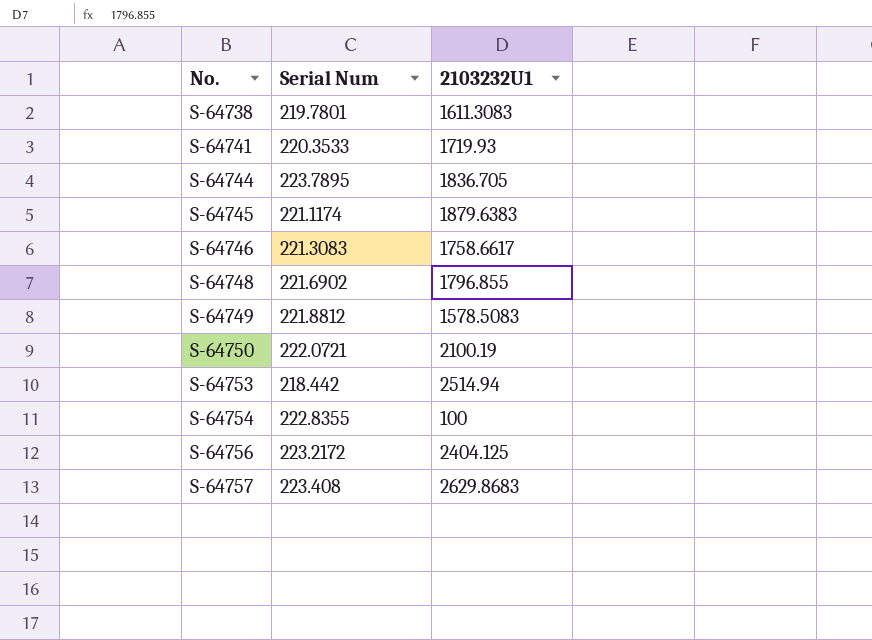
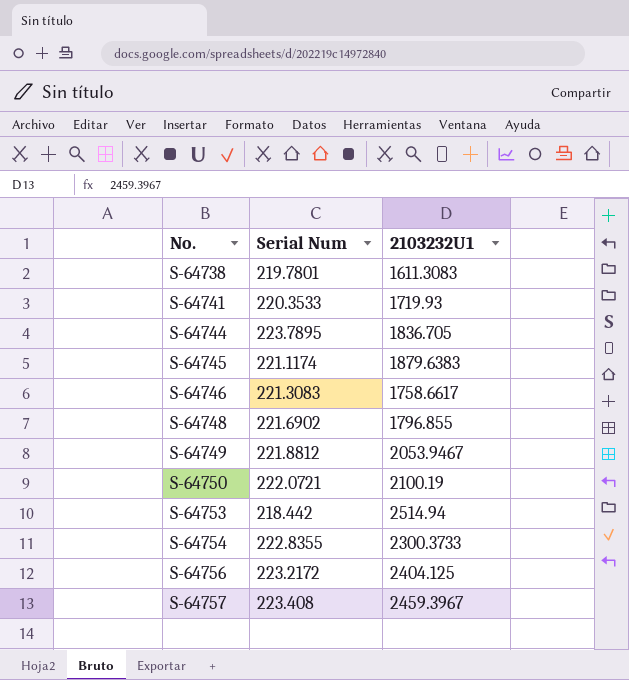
S-64749 | 2103232U1: 1578.5083 -> 2053.9467
S-64754 | 2103232U1: 100 -> 2300.3733
S-64757 | 2103232U1: 2629.8683 -> 2459.3967

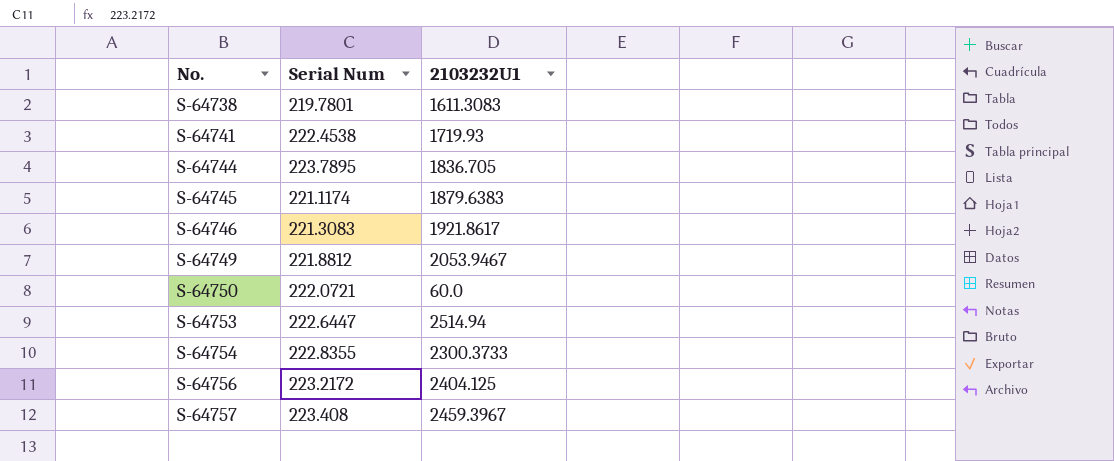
row S-64748: 221.6902 | 1796.855 -> none
S-64741 | Serial Num: 220.3533 -> 222.4538
S-64746 | 2103232U1: 1758.6617 -> 1921.8617
S-64750 | 2103232U1: 2100.19 -> 60.0
S-64753 | Serial Num: 218.442 -> 222.6447

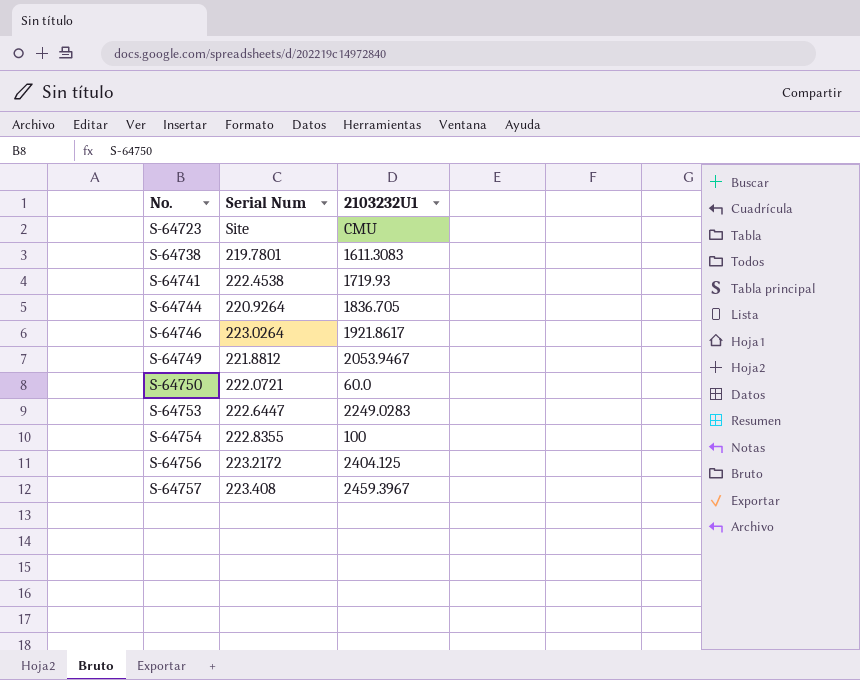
row S-64745: 221.1174 | 1879.6383 -> none
row S-64723: none -> Site | CMU
S-64744 | Serial Num: 223.7895 -> 220.9264
S-64746 | Serial Num: 221.3083 -> 223.0264
S-64753 | 2103232U1: 2514.94 -> 2249.0283
S-64754 | 2103232U1: 2300.3733 -> 100

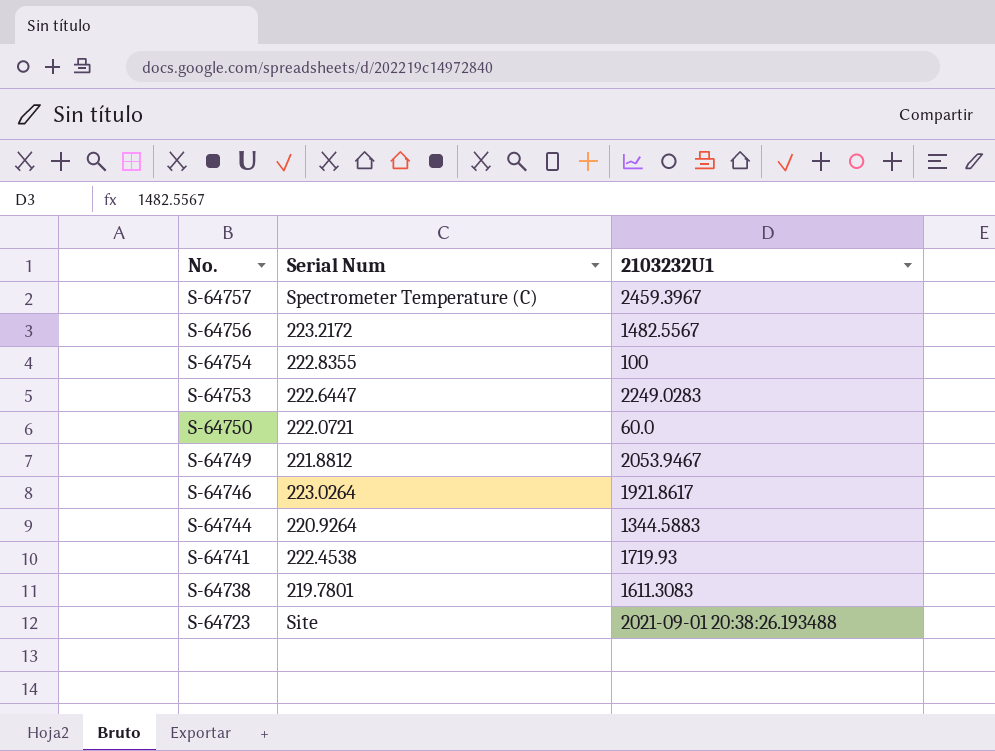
row order: No. ascending -> No. descending
S-64757 | Serial Num: 223.408 -> Spectrometer Temperature (C)
S-64756 | 2103232U1: 2404.125 -> 1482.5567
S-64744 | 2103232U1: 1836.705 -> 1344.5883
S-64723 | 2103232U1: CMU -> 2021-09-01 20:38:26.193488

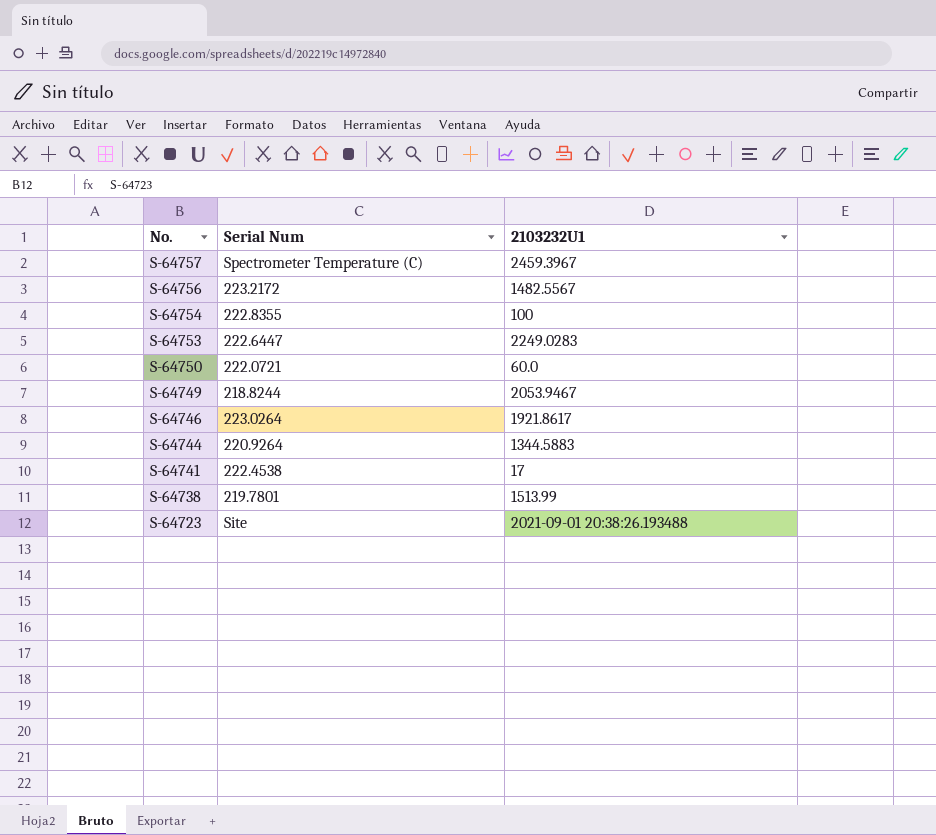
S-64749 | Serial Num: 221.8812 -> 218.8244
S-64741 | 2103232U1: 1719.93 -> 17
S-64738 | 2103232U1: 1611.3083 -> 1513.99

